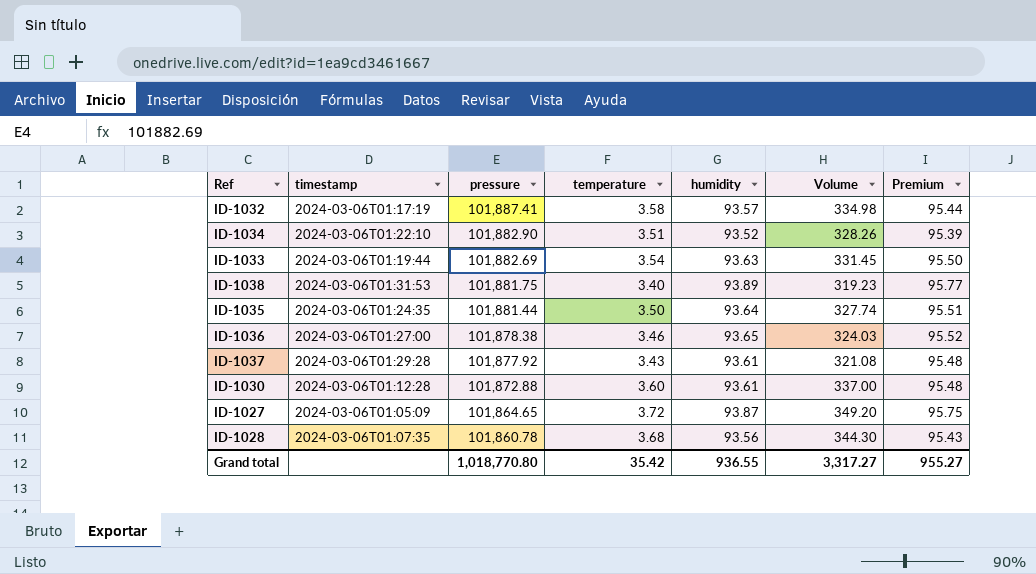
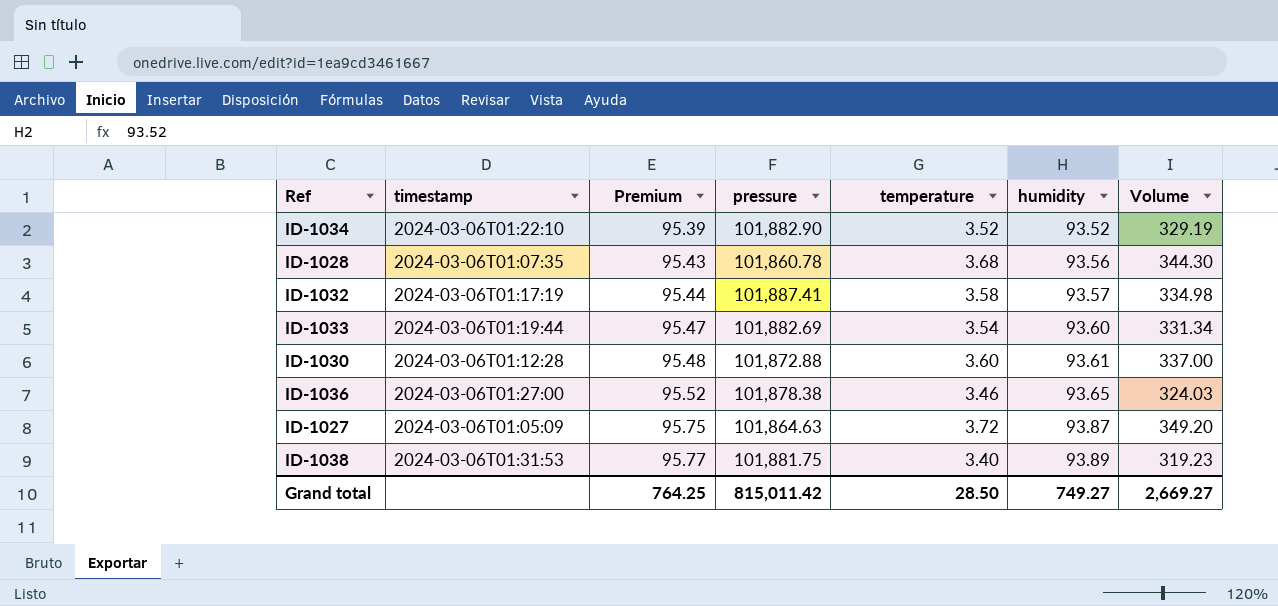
row order: pressure descending -> Premium ascending
column Premium | position: 7 -> 3
row ID-1035: 2024-03-06T01:24:35 | 101,881.44 | 3.50 | 93.64 | 327.74 | 95.51 -> none
row ID-1037: 2024-03-06T01:29:28 | 101,877.92 | 3.43 | 93.61 | 321.08 | 95.48 -> none
ID-1034 | temperature: 3.51 -> 3.52
ID-1034 | Volume: 328.26 -> 329.19
ID-1033 | Premium: 95.50 -> 95.47
ID-1033 | humidity: 93.63 -> 93.60
ID-1033 | Volume: 331.45 -> 331.34
ID-1027 | pressure: 101,864.65 -> 101,864.63
Grand total | Premium: 955.27 -> 764.25
Grand total | pressure: 1,018,770.80 -> 815,011.42
Grand total | temperature: 35.42 -> 28.50
Grand total | humidity: 936.55 -> 749.27
Grand total | Volume: 3,317.27 -> 2,669.27

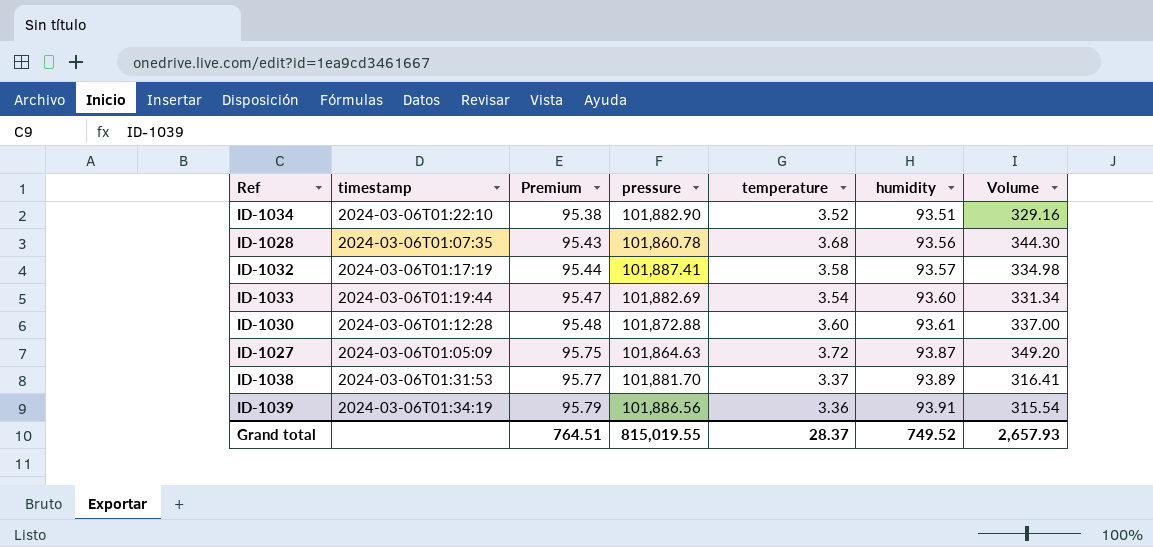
row ID-1036: 2024-03-06T01:27:00 | 95.52 | 101,878.38 | 3.46 | 93.65 | 324.03 -> none
ID-1034 | Premium: 95.39 -> 95.38
ID-1034 | humidity: 93.52 -> 93.51
ID-1034 | Volume: 329.19 -> 329.16
ID-1038 | pressure: 101,881.75 -> 101,881.70
ID-1038 | temperature: 3.40 -> 3.37
ID-1038 | Volume: 319.23 -> 316.41
row ID-1039: none -> 2024-03-06T01:34:19 | 95.79 | 101,886.56 | 3.36 | 93.91 | 315.54
Grand total | Premium: 764.25 -> 764.51
Grand total | pressure: 815,011.42 -> 815,019.55
Grand total | temperature: 28.50 -> 28.37
Grand total | humidity: 749.27 -> 749.52
Grand total | Volume: 2,669.27 -> 2,657.93

